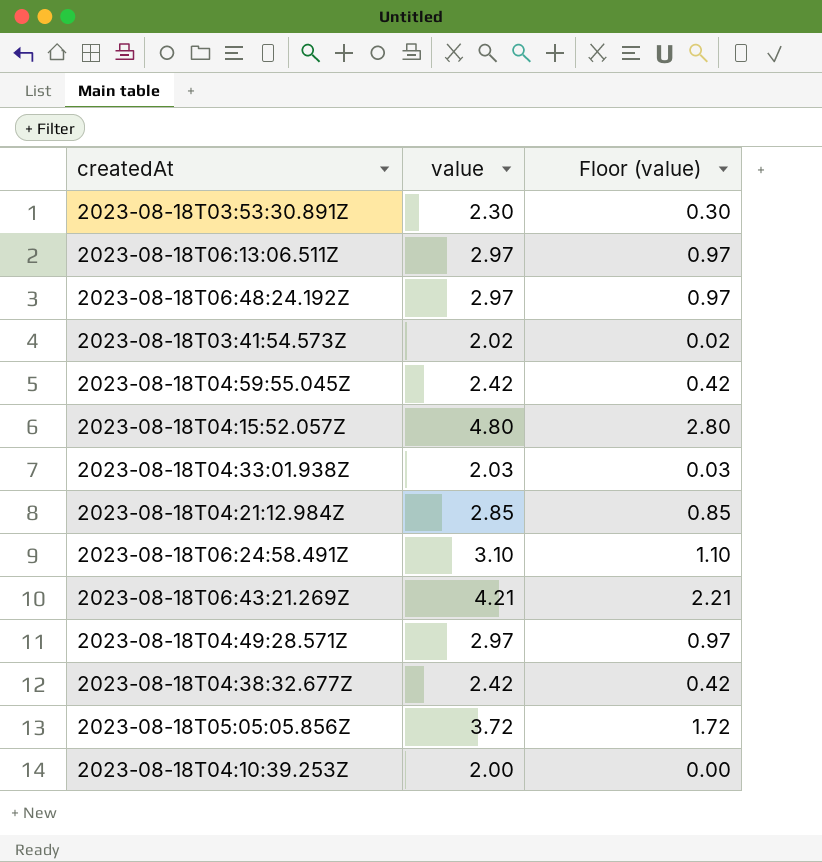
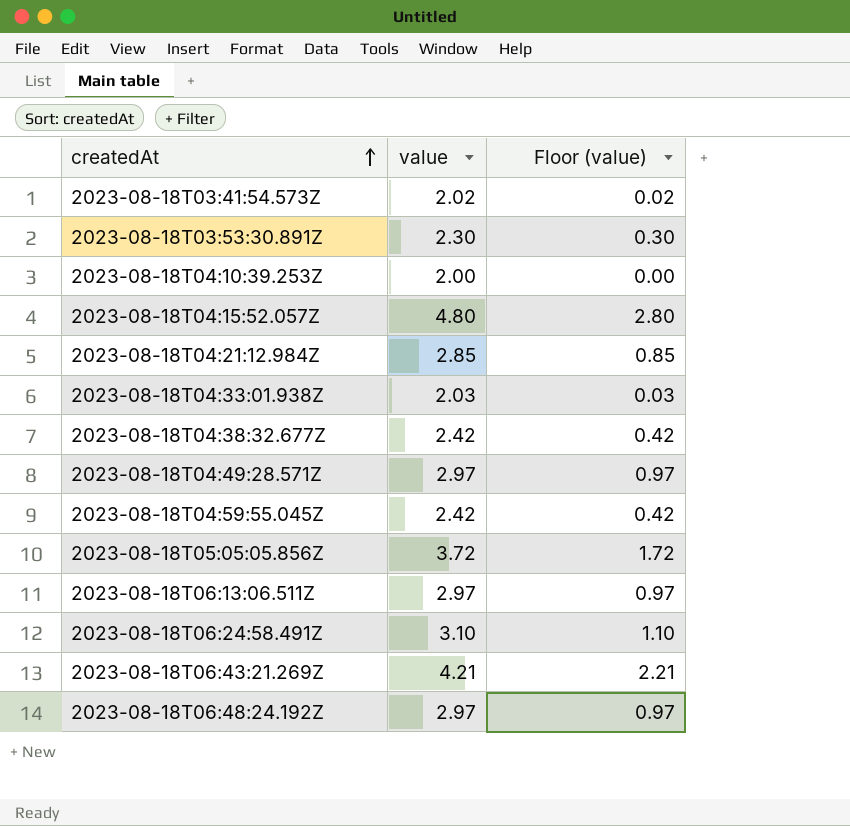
row order: none -> createdAt ascending

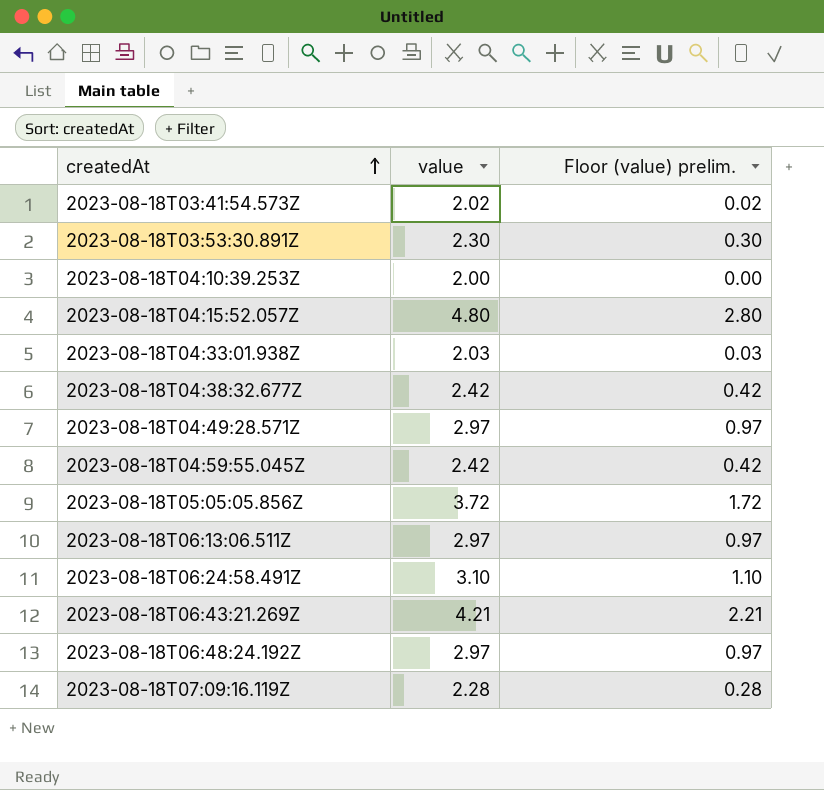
column name: Floor (value) -> Floor (value) prelim.
row 2023-08-18T04:21:12.984Z: 2.85 | 0.85 -> none
row 2023-08-18T07:09:16.119Z: none -> 2.28 | 0.28

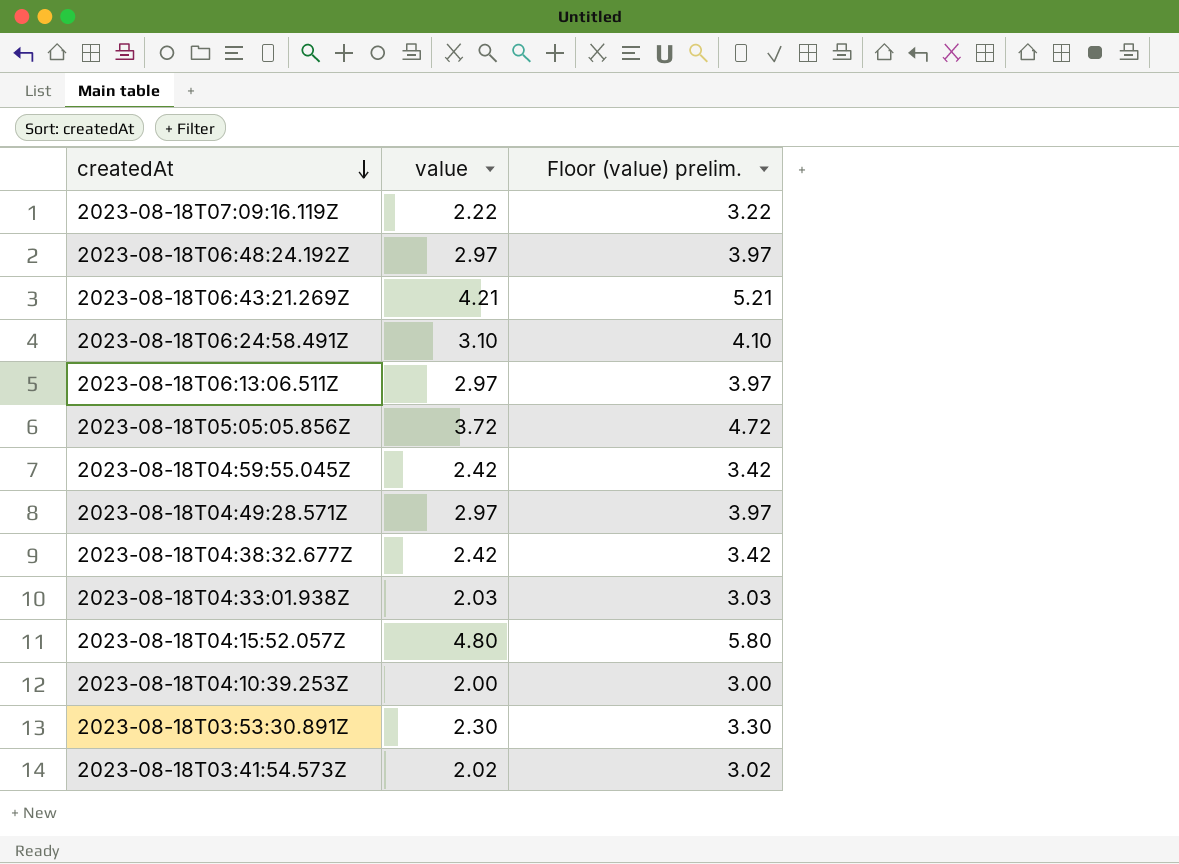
row order: createdAt ascending -> createdAt descending
column Floor (value) prelim. | formula: [value] - 2 -> [value] + 1
2023-08-18T07:09:16.119Z | value: 2.28 -> 2.22

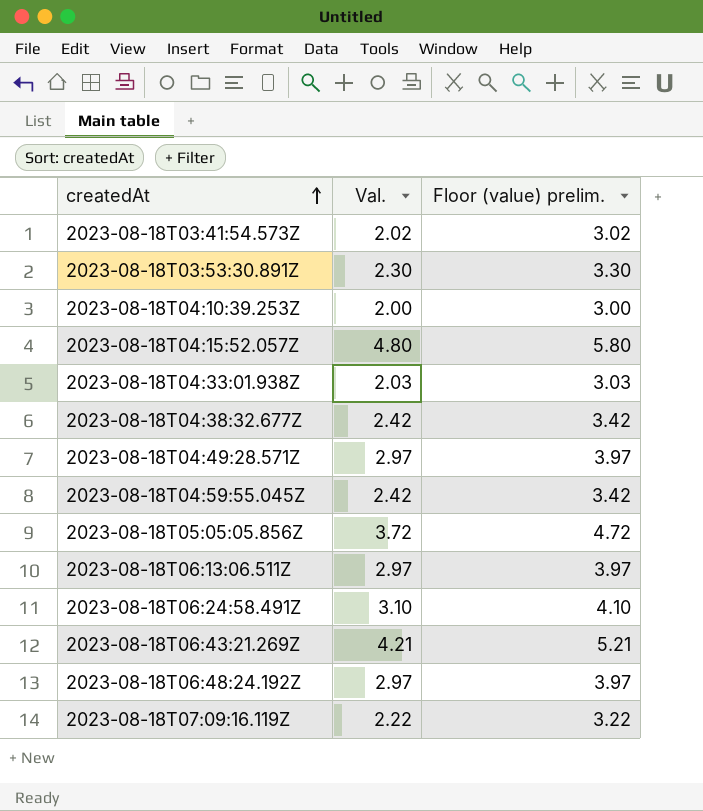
row order: createdAt descending -> createdAt ascending
column name: value -> Val.

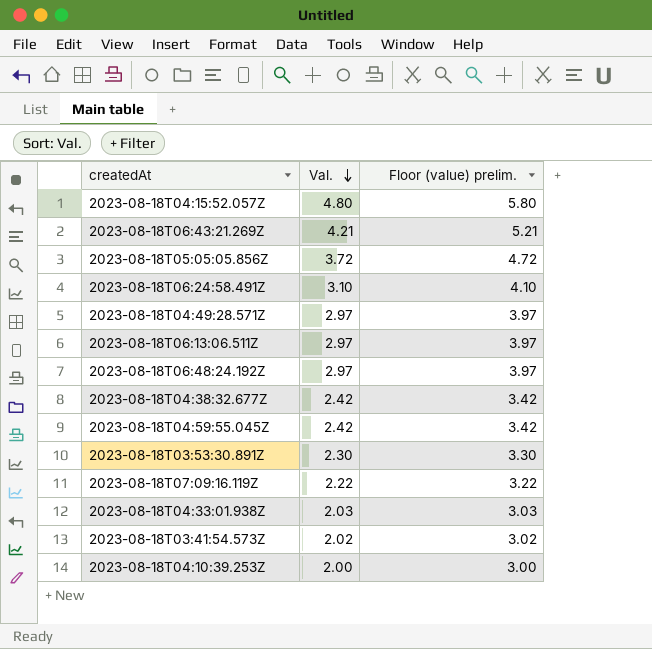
row order: createdAt ascending -> Val. descending

